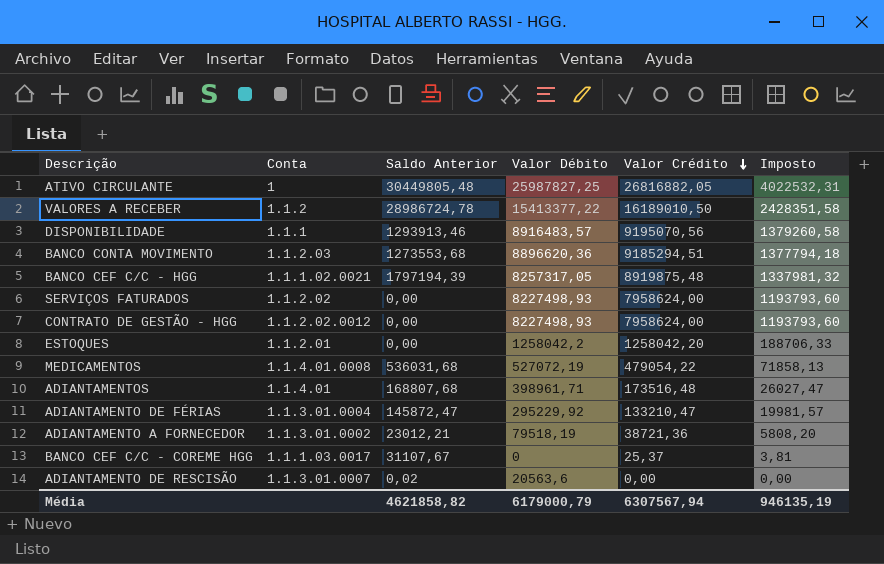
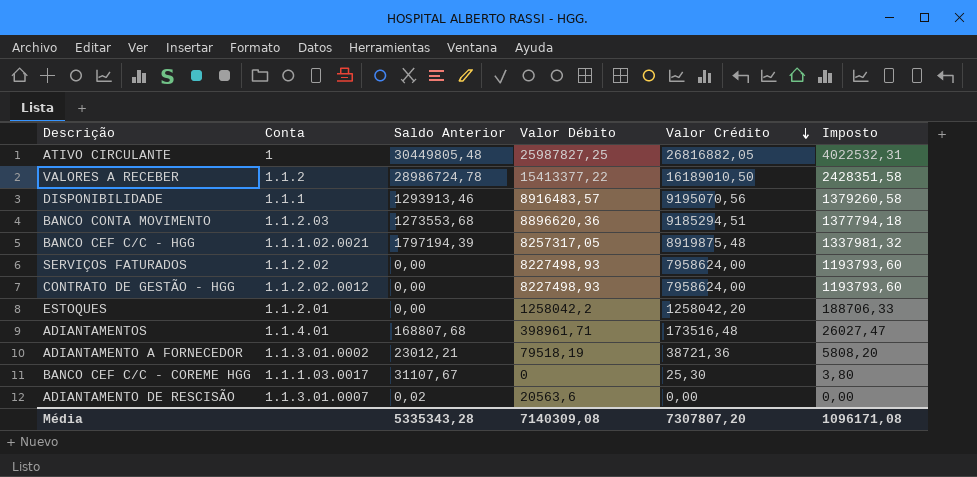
row MEDICAMENTOS: 1.1.4.01.0008 | 536031,68 | 527072,19 | 479054,22 | 71858,13 -> none
row ADIANTAMENTO DE FÉRIAS: 1.1.3.01.0004 | 145872,47 | 295229,92 | 133210,47 | 19981,57 -> none
BANCO CEF C/C - COREME HGG | Valor Crédito: 25,37 -> 25,30
BANCO CEF C/C - COREME HGG | Imposto: 3,81 -> 3,80
Média | Saldo Anterior: 4621858,82 -> 5335343,28
Média | Valor Débito: 6179000,79 -> 7140309,08
Média | Valor Crédito: 6307567,94 -> 7307807,20
Média | Imposto: 946135,19 -> 1096171,08

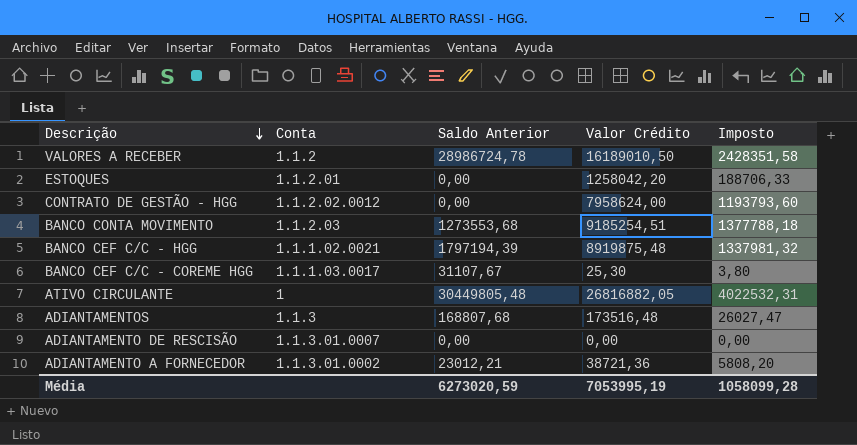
row order: Valor Crédito descending -> Descrição descending
column Valor Débito | position: 4 -> none
row DISPONIBILIDADE: 1.1.1 | 1293913,46 | 8916483,57 | 9195070,56 | 1379260,58 -> none
row SERVIÇOS FATURADOS: 1.1.2.02 | 0,00 | 8227498,93 | 7958624,00 | 1193793,60 -> none
BANCO CONTA MOVIMENTO | Valor Crédito: 9185294,51 -> 9185254,51
BANCO CONTA MOVIMENTO | Imposto: 1377794,18 -> 1377788,18
ADIANTAMENTOS | Conta: 1.1.4.01 -> 1.1.3
ADIANTAMENTO DE RESCISÃO | Saldo Anterior: 0,02 -> 0,00
Média | Saldo Anterior: 5335343,28 -> 6273020,59
Média | Valor Crédito: 7307807,20 -> 7053995,19
Média | Imposto: 1096171,08 -> 1058099,28

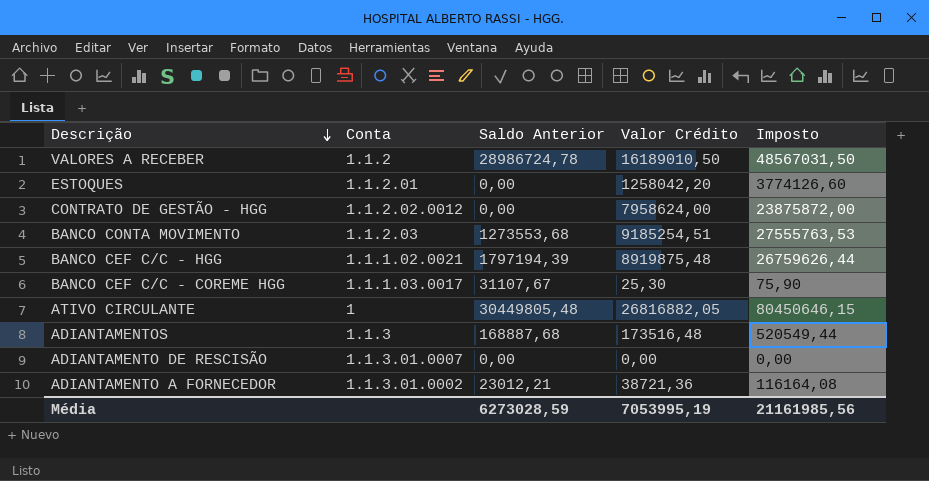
column Imposto | formula: [Valor Crédito] * 0,15 -> [Valor Crédito] * 3
ADIANTAMENTOS | Saldo Anterior: 168807,68 -> 168887,68
Média | Saldo Anterior: 6273020,59 -> 6273028,59
Média | Imposto: 1058099,28 -> 21161985,56

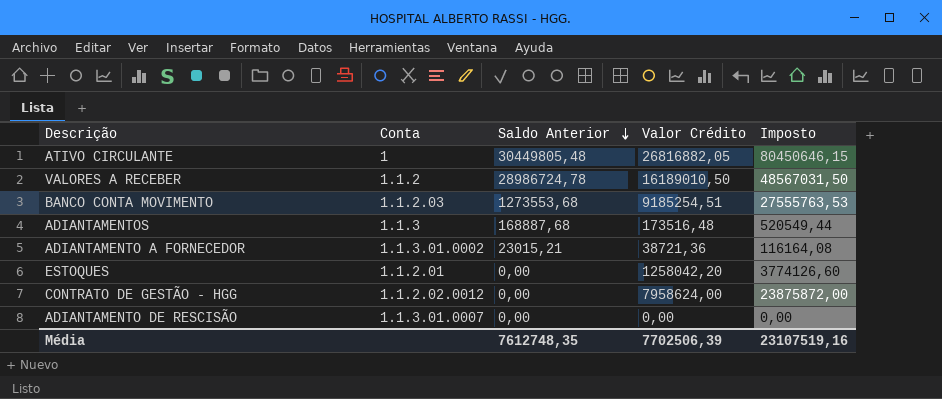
row order: Descrição descending -> Saldo Anterior descending
row BANCO CEF C/C - HGG: 1.1.1.02.0021 | 1797194,39 | 8919875,48 | 26759626,44 -> none
row BANCO CEF C/C - COREME HGG: 1.1.1.03.0017 | 31107,67 | 25,30 | 75,90 -> none
ADIANTAMENTO A FORNECEDOR | Saldo Anterior: 23012,21 -> 23015,21
Média | Saldo Anterior: 6273028,59 -> 7612748,35
Média | Valor Crédito: 7053995,19 -> 7702506,39
Média | Imposto: 21161985,56 -> 23107519,16

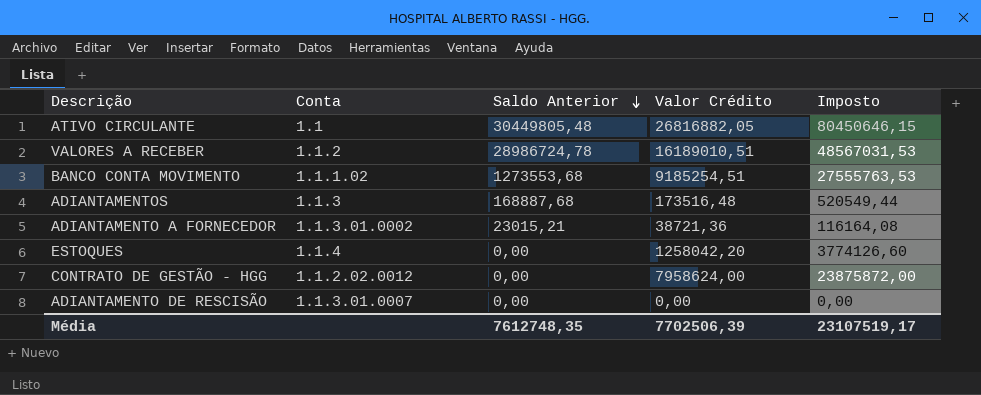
ATIVO CIRCULANTE | Conta: 1 -> 1.1
VALORES A RECEBER | Valor Crédito: 16189010,50 -> 16189010,51
VALORES A RECEBER | Imposto: 48567031,50 -> 48567031,53
BANCO CONTA MOVIMENTO | Conta: 1.1.2.03 -> 1.1.1.02
ESTOQUES | Conta: 1.1.2.01 -> 1.1.4
Média | Imposto: 23107519,16 -> 23107519,17

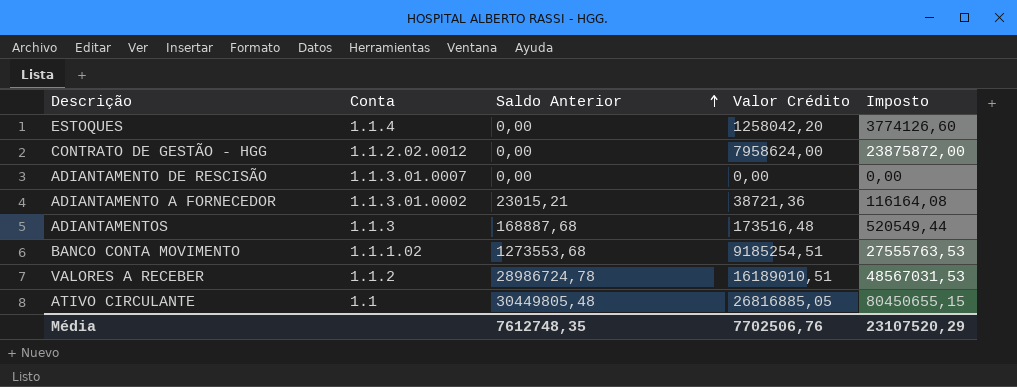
row order: Saldo Anterior descending -> Saldo Anterior ascending
ATIVO CIRCULANTE | Valor Crédito: 26816882,05 -> 26816885,05
ATIVO CIRCULANTE | Imposto: 80450646,15 -> 80450655,15
Média | Valor Crédito: 7702506,39 -> 7702506,76
Média | Imposto: 23107519,17 -> 23107520,29

